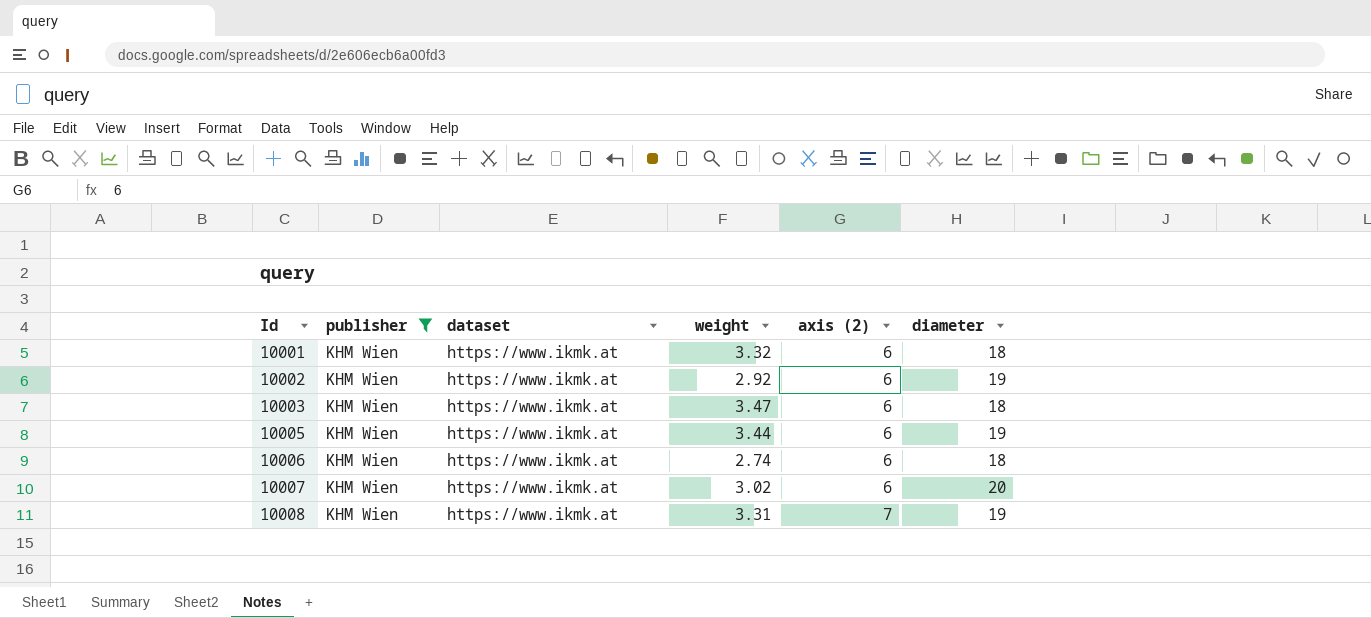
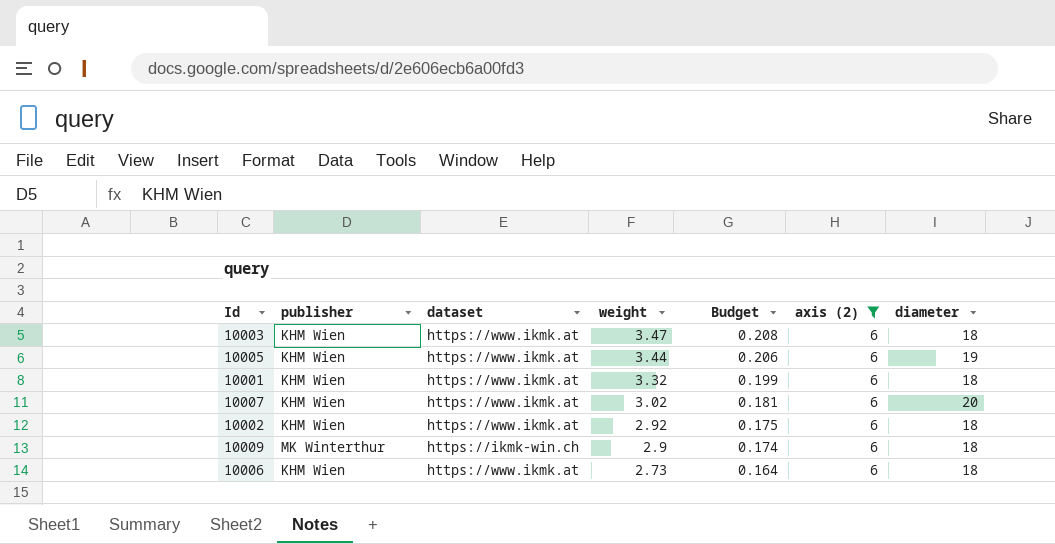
filter: publisher = KHM Wien -> axis (2) = 6
row order: Id ascending -> weight descending
column Budget | formula: none -> [weight] * 0.06
10002 | diameter: 19 -> 18
10006 | weight: 2.74 -> 2.73

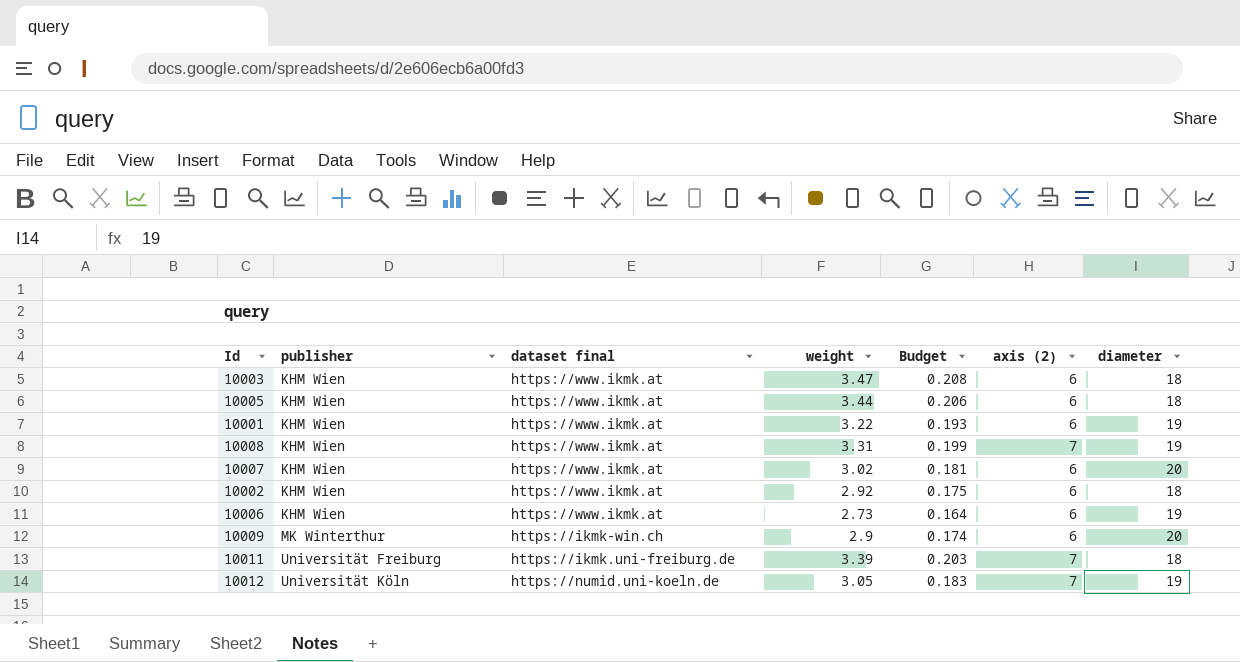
filter: axis (2) = 6 -> none
row order: weight descending -> publisher ascending
column name: dataset -> dataset final
10005 | diameter: 19 -> 18
10001 | weight: 3.32 -> 3.22
10001 | Budget: 0.199 -> 0.193
10001 | diameter: 18 -> 19
10006 | diameter: 18 -> 19
10009 | diameter: 18 -> 20

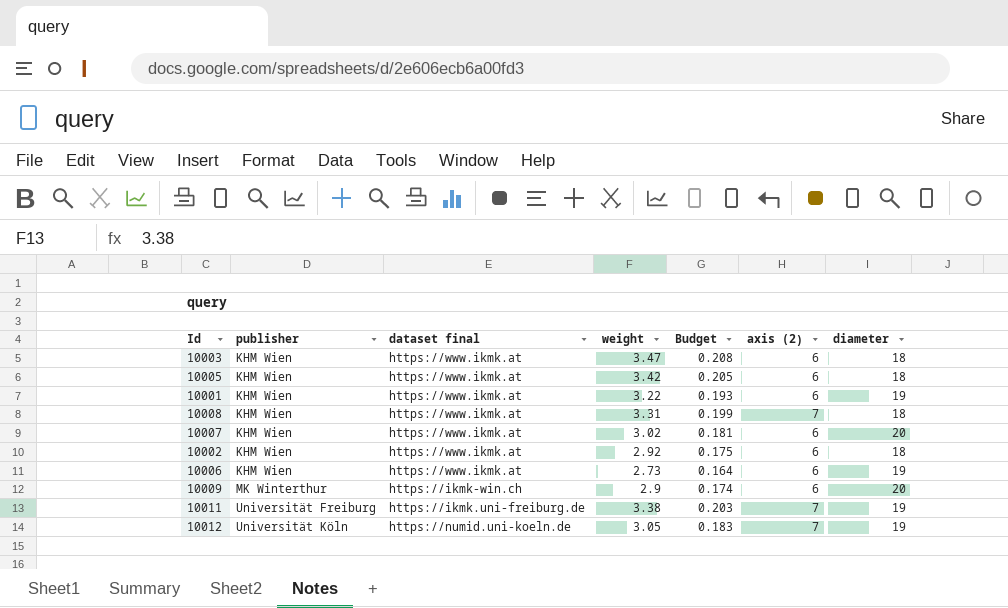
10005 | weight: 3.44 -> 3.42
10005 | Budget: 0.206 -> 0.205
10008 | diameter: 19 -> 18
10011 | weight: 3.39 -> 3.38
10011 | diameter: 18 -> 19

